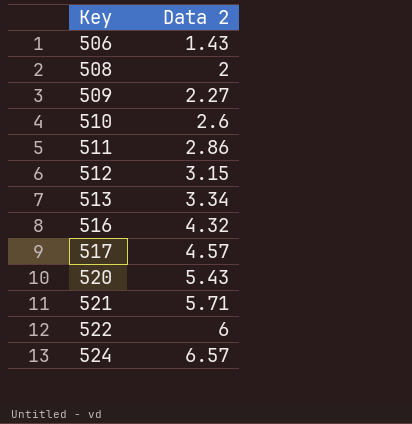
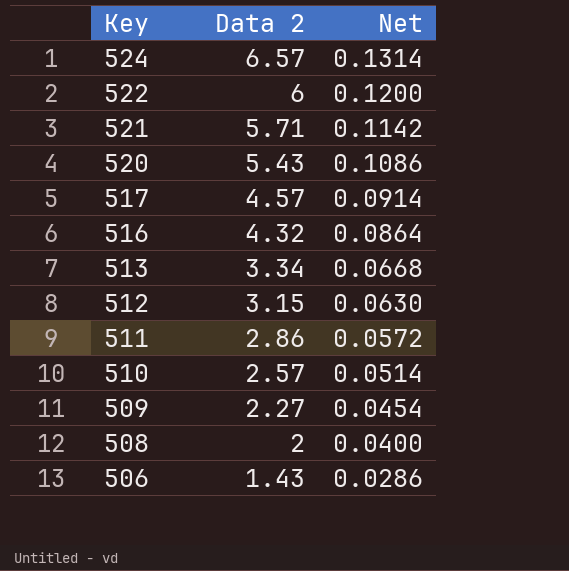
row order: Key ascending -> Key descending
column Net | formula: none -> [Data 2] * 0.02
510 | Data 2: 2.6 -> 2.57

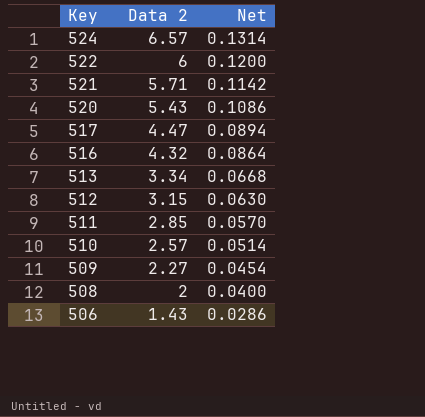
517 | Data 2: 4.57 -> 4.47
517 | Net: 0.0914 -> 0.0894
511 | Data 2: 2.86 -> 2.85
511 | Net: 0.0572 -> 0.0570

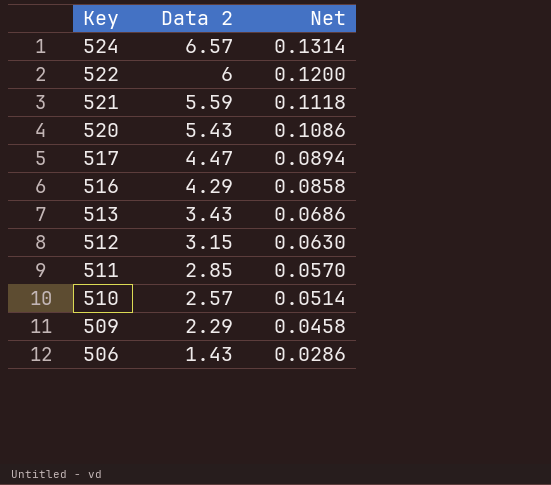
row 508: 2 | 0.0400 -> none
521 | Data 2: 5.71 -> 5.59
521 | Net: 0.1142 -> 0.1118
516 | Data 2: 4.32 -> 4.29
516 | Net: 0.0864 -> 0.0858
513 | Data 2: 3.34 -> 3.43
513 | Net: 0.0668 -> 0.0686
509 | Data 2: 2.27 -> 2.29
509 | Net: 0.0454 -> 0.0458

